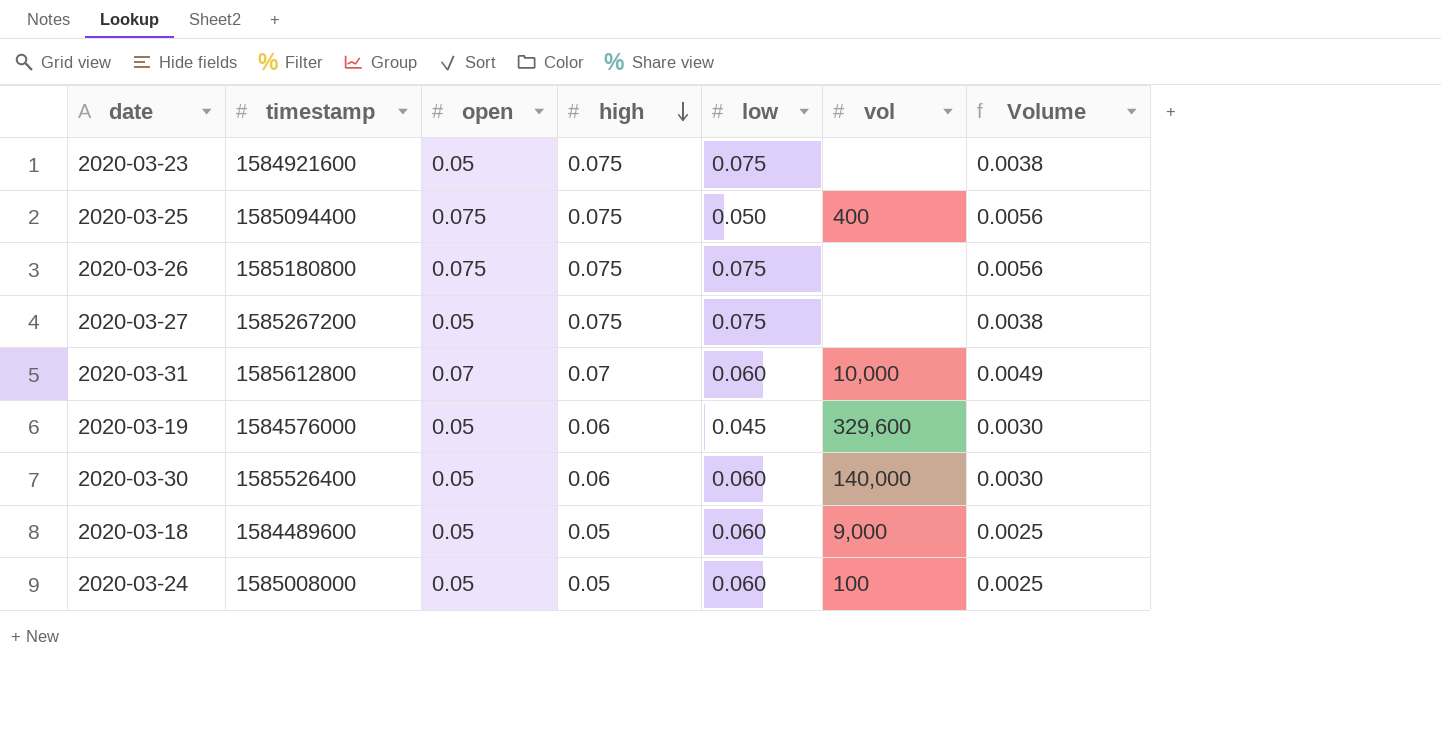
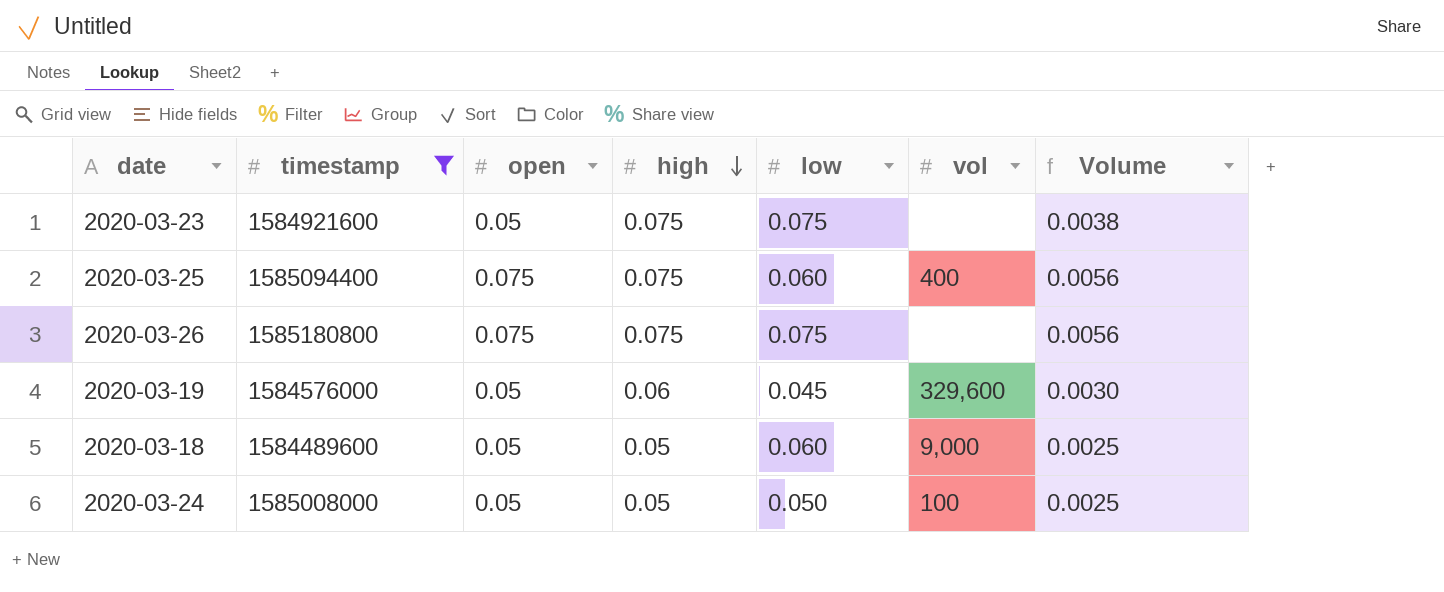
filter: none -> timestamp <= 1585180800
2020-03-25 | low: 0.050 -> 0.060
2020-03-24 | low: 0.060 -> 0.050

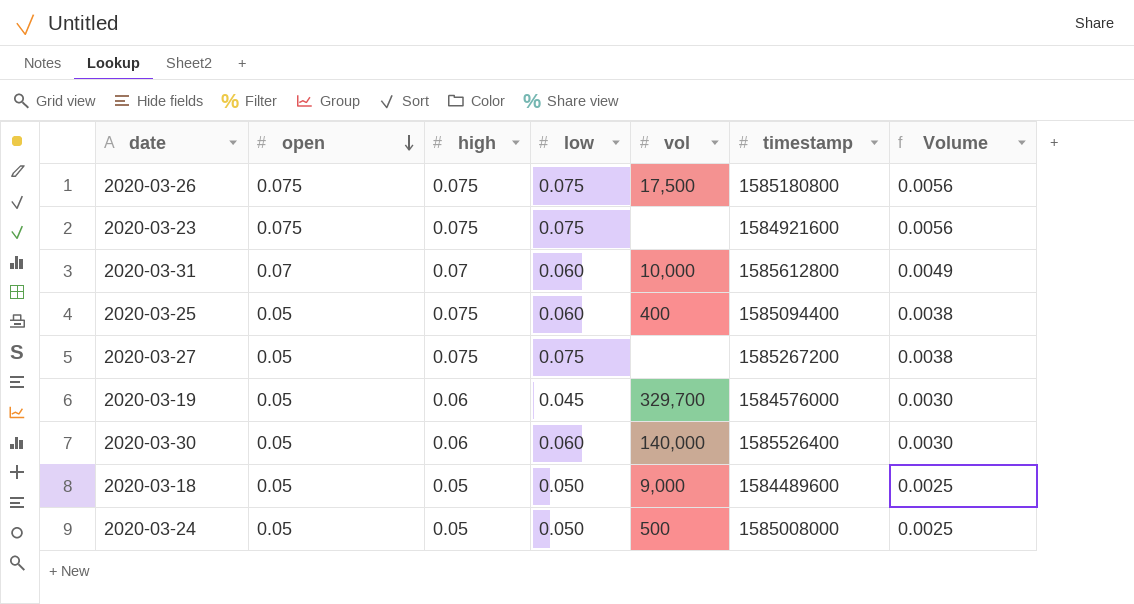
filter: timestamp <= 1585180800 -> none
row order: high descending -> open descending
column timestamp | position: 2 -> 6
2020-03-26 | vol: none -> 17,500
2020-03-23 | open: 0.05 -> 0.075
2020-03-23 | Volume: 0.0038 -> 0.0056
2020-03-25 | open: 0.075 -> 0.05
2020-03-25 | Volume: 0.0056 -> 0.0038
2020-03-19 | vol: 329,600 -> 329,700
2020-03-18 | low: 0.060 -> 0.050
2020-03-24 | vol: 100 -> 500

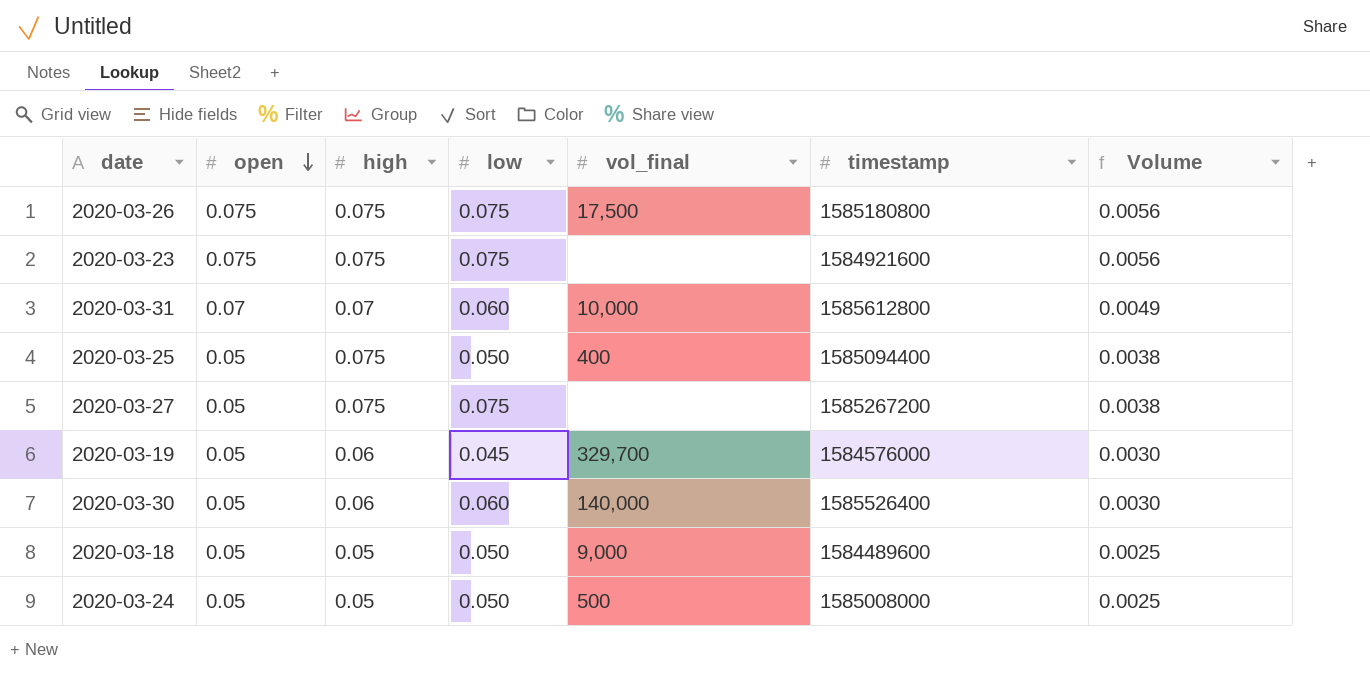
column name: vol -> vol_final
2020-03-25 | low: 0.060 -> 0.050

